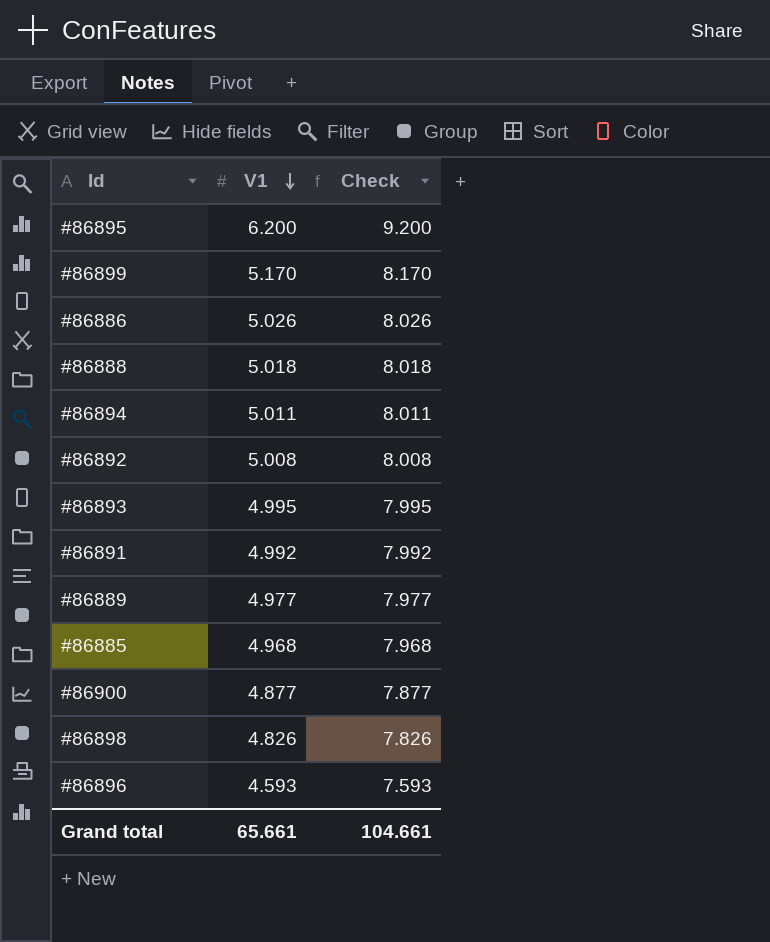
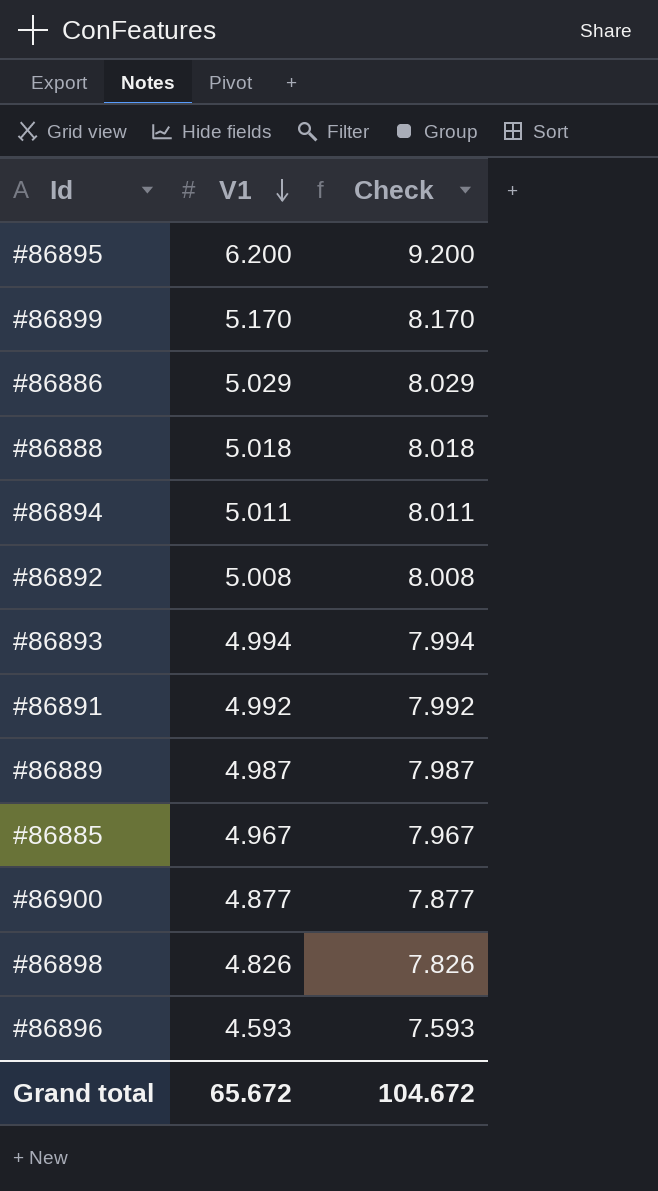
#86886 | V1: 5.026 -> 5.029
#86886 | Check: 8.026 -> 8.029
#86893 | V1: 4.995 -> 4.994
#86893 | Check: 7.995 -> 7.994
#86889 | V1: 4.977 -> 4.987
#86889 | Check: 7.977 -> 7.987
#86885 | V1: 4.968 -> 4.967
#86885 | Check: 7.968 -> 7.967
Grand total | V1: 65.661 -> 65.672
Grand total | Check: 104.661 -> 104.672

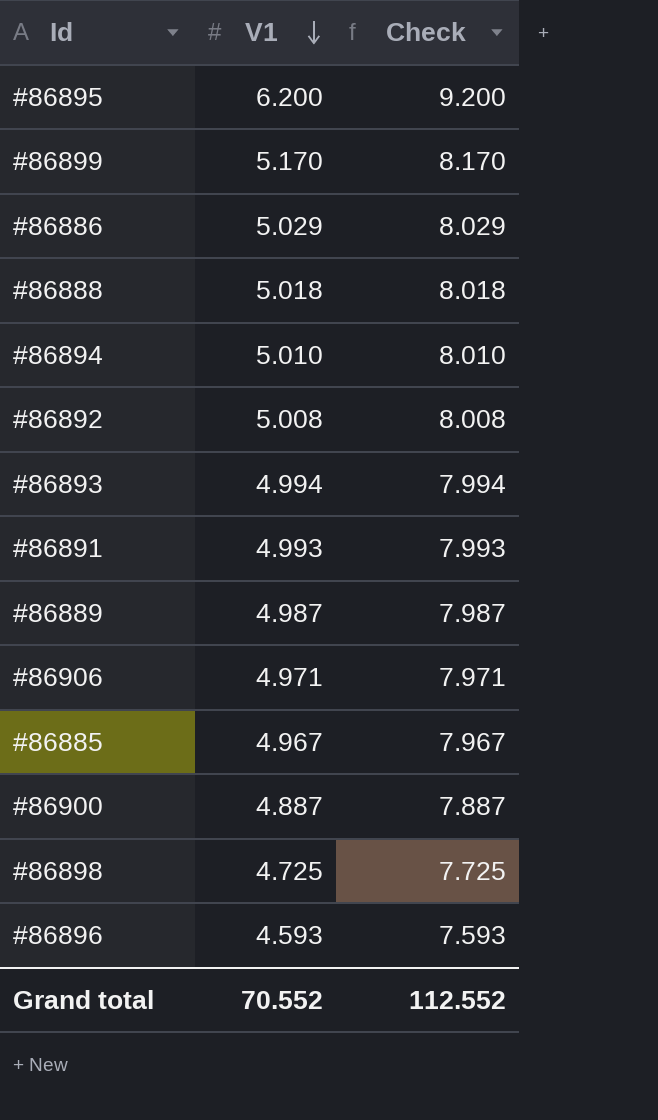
#86894 | V1: 5.011 -> 5.010
#86894 | Check: 8.011 -> 8.010
#86891 | V1: 4.992 -> 4.993
#86891 | Check: 7.992 -> 7.993
row #86906: none -> 4.971 | 7.971
#86900 | V1: 4.877 -> 4.887
#86900 | Check: 7.877 -> 7.887
#86898 | V1: 4.826 -> 4.725
#86898 | Check: 7.826 -> 7.725
Grand total | V1: 65.672 -> 70.552
Grand total | Check: 104.672 -> 112.552

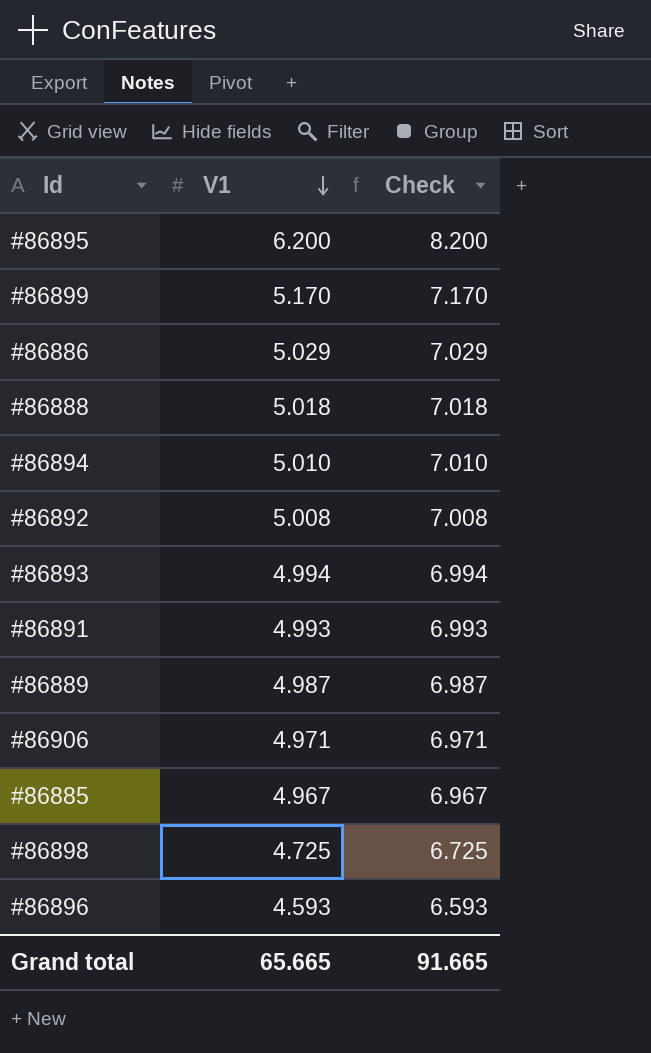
column Check | formula: [V1] + 3 -> [V1] + 2
row #86900: 4.887 | 7.887 -> none
Grand total | V1: 70.552 -> 65.665
Grand total | Check: 112.552 -> 91.665

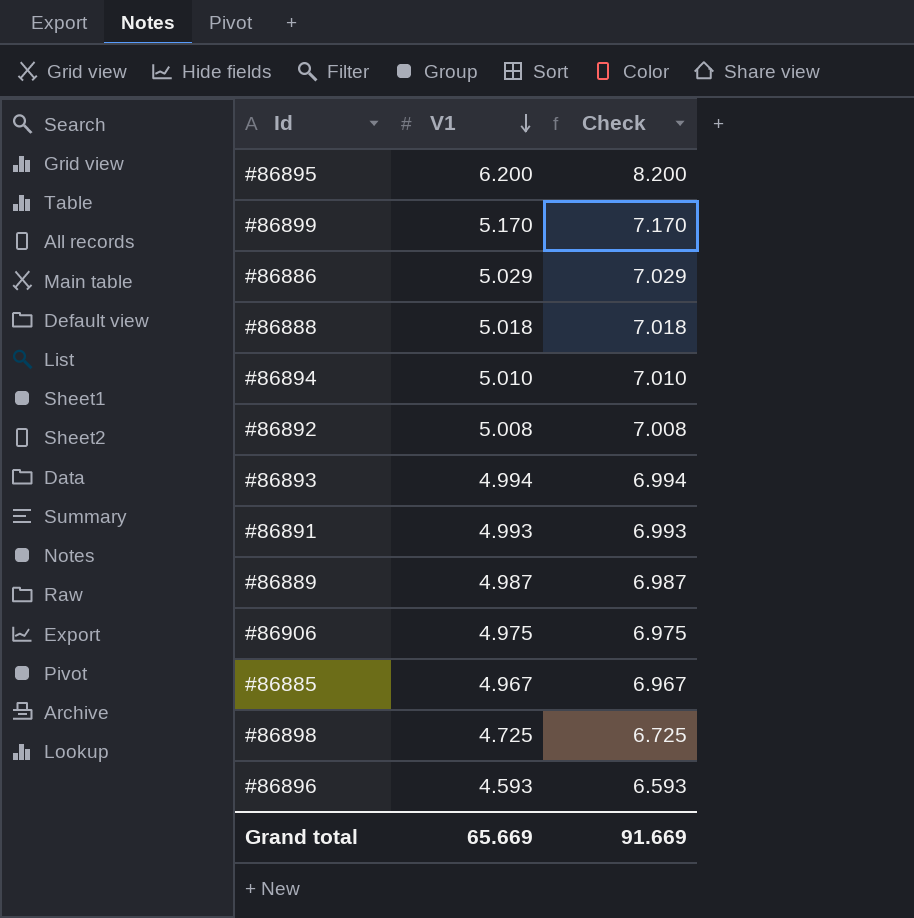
#86906 | V1: 4.971 -> 4.975
#86906 | Check: 6.971 -> 6.975
Grand total | V1: 65.665 -> 65.669
Grand total | Check: 91.665 -> 91.669

